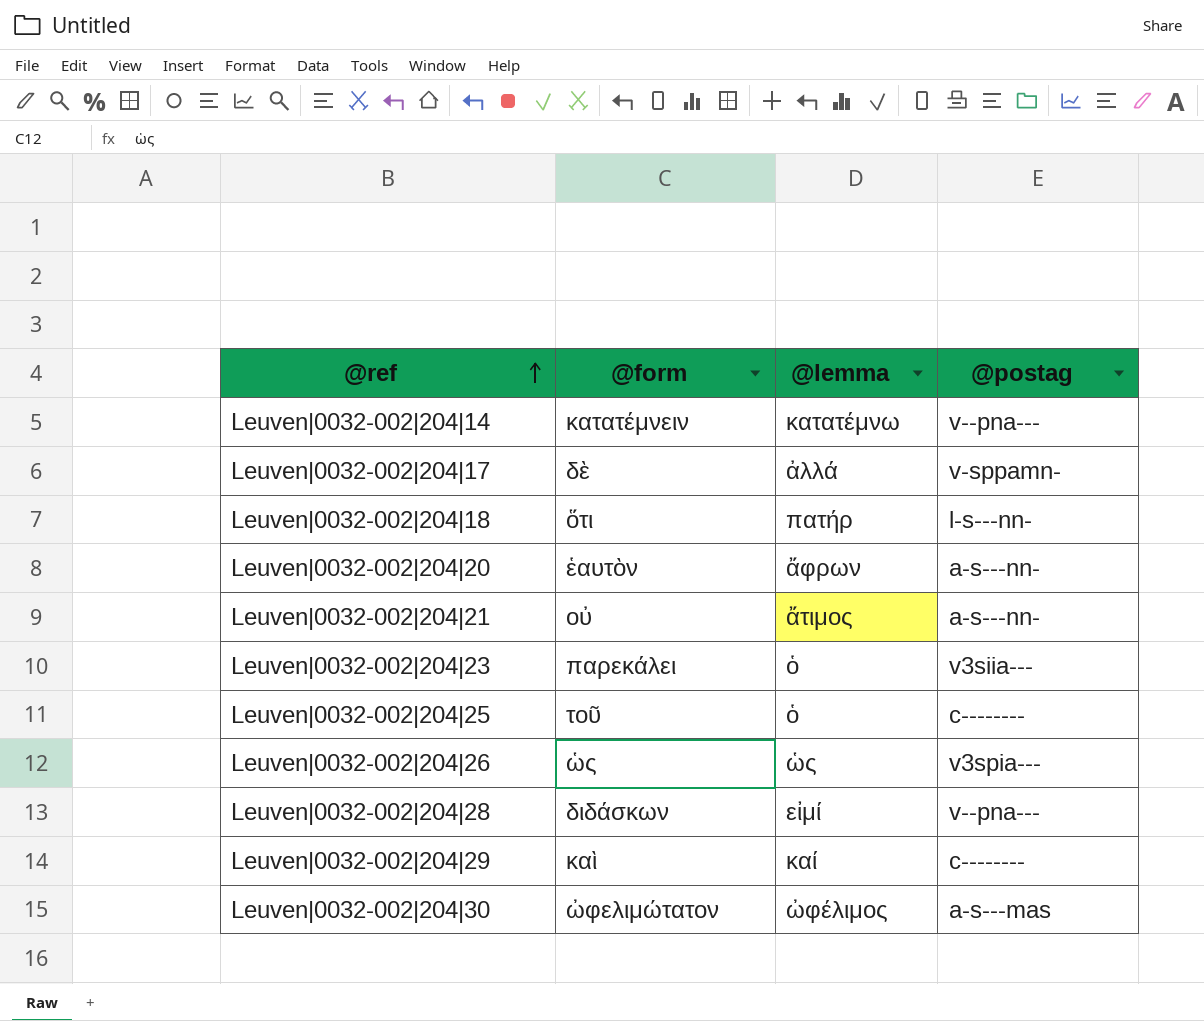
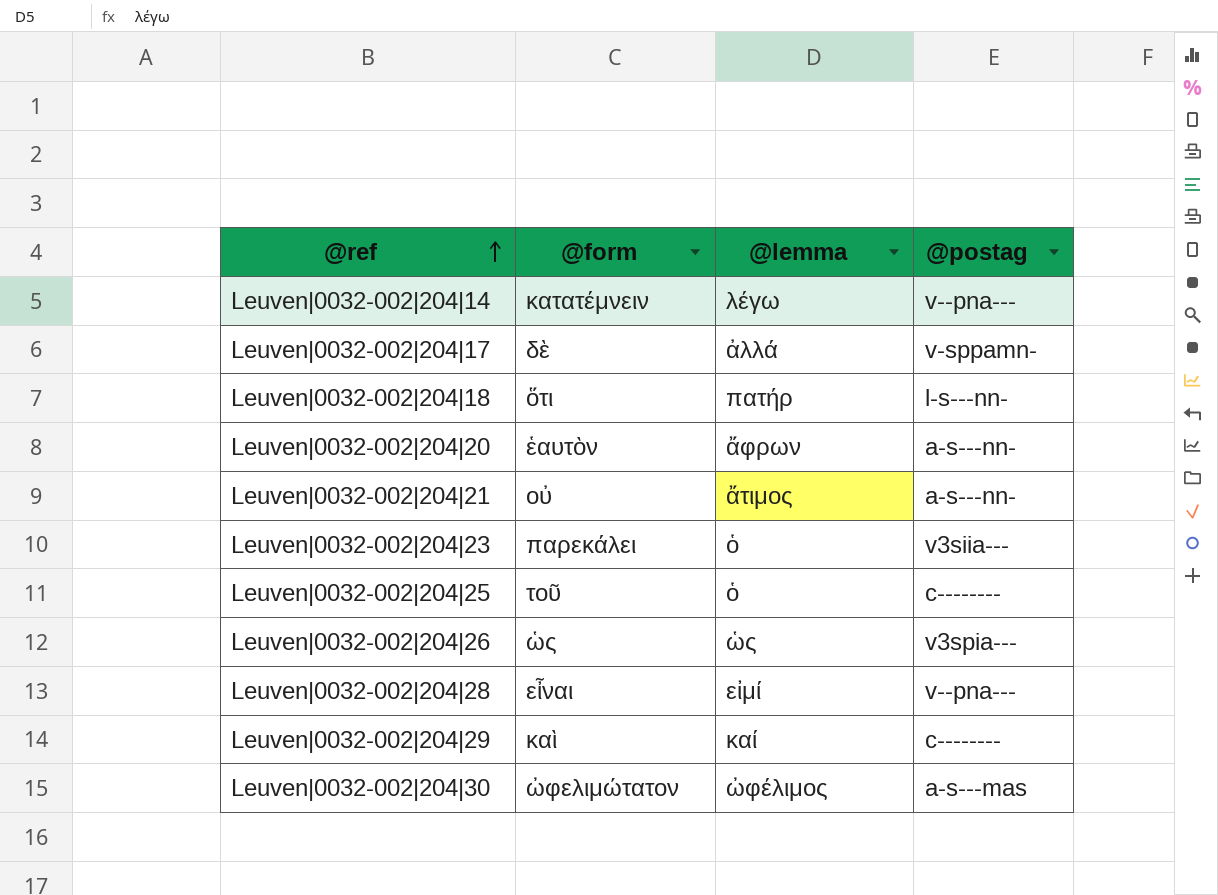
Leuven|0032-002|204|14 | @lemma: κατατέμνω -> λέγω
Leuven|0032-002|204|28 | @form: διδάσκων -> εἶναι

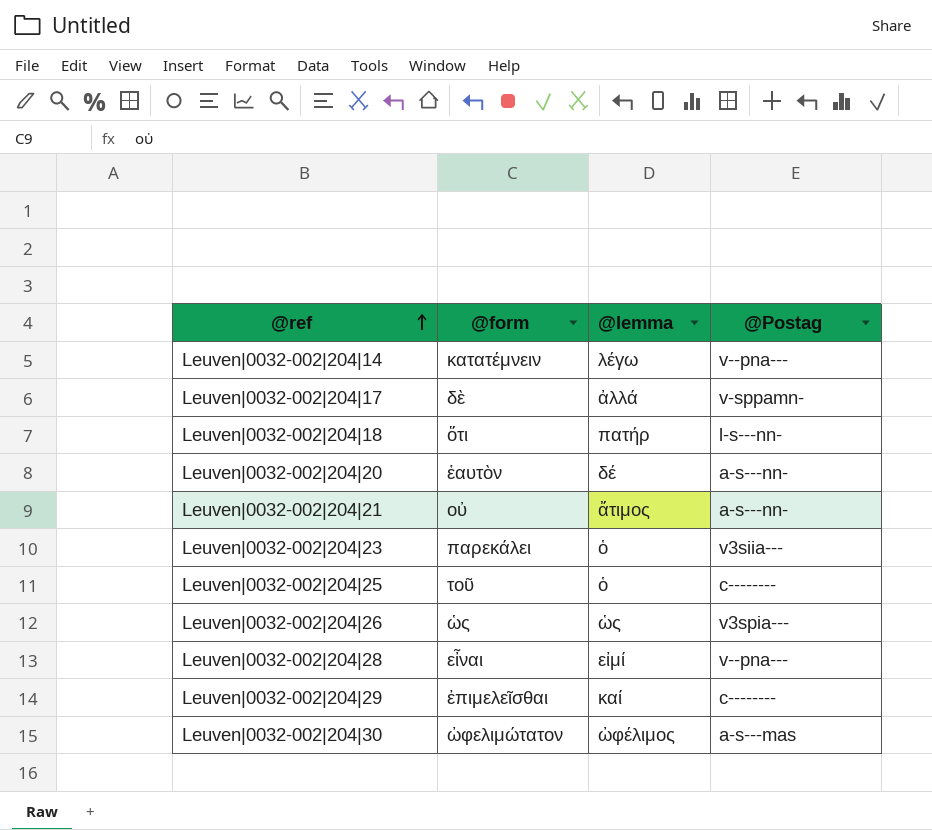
column name: @postag -> @Postag
Leuven|0032-002|204|20 | @lemma: ἄφρων -> δέ
Leuven|0032-002|204|29 | @form: καὶ -> ἐπιμελεῖσθαι

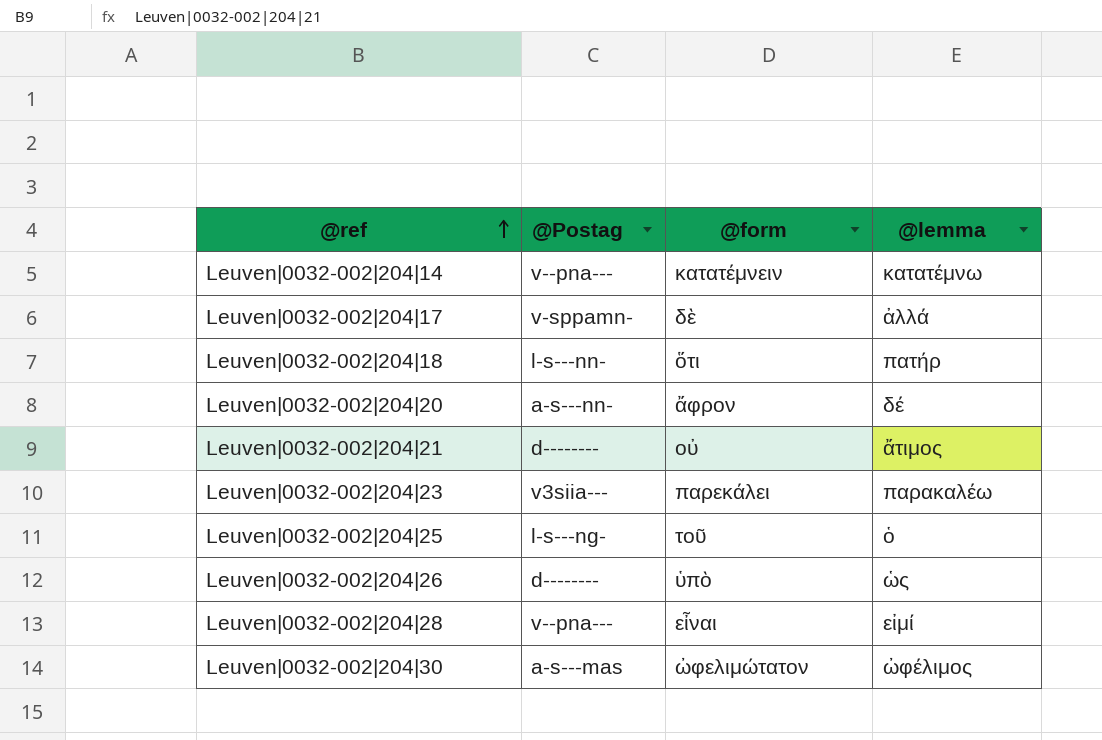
column @Postag | position: 4 -> 2
row Leuven|0032-002|204|29: ἐπιμελεῖσθαι | καί | c-------- -> none
Leuven|0032-002|204|14 | @lemma: λέγω -> κατατέμνω
Leuven|0032-002|204|20 | @form: ἑαυτὸν -> ἄφρον
Leuven|0032-002|204|21 | @Postag: a-s---nn- -> d--------
Leuven|0032-002|204|23 | @lemma: ὁ -> παρακαλέω
Leuven|0032-002|204|25 | @Postag: c-------- -> l-s---ng-
Leuven|0032-002|204|26 | @Postag: v3spia--- -> d--------
Leuven|0032-002|204|26 | @form: ὡς -> ὑπὸ

